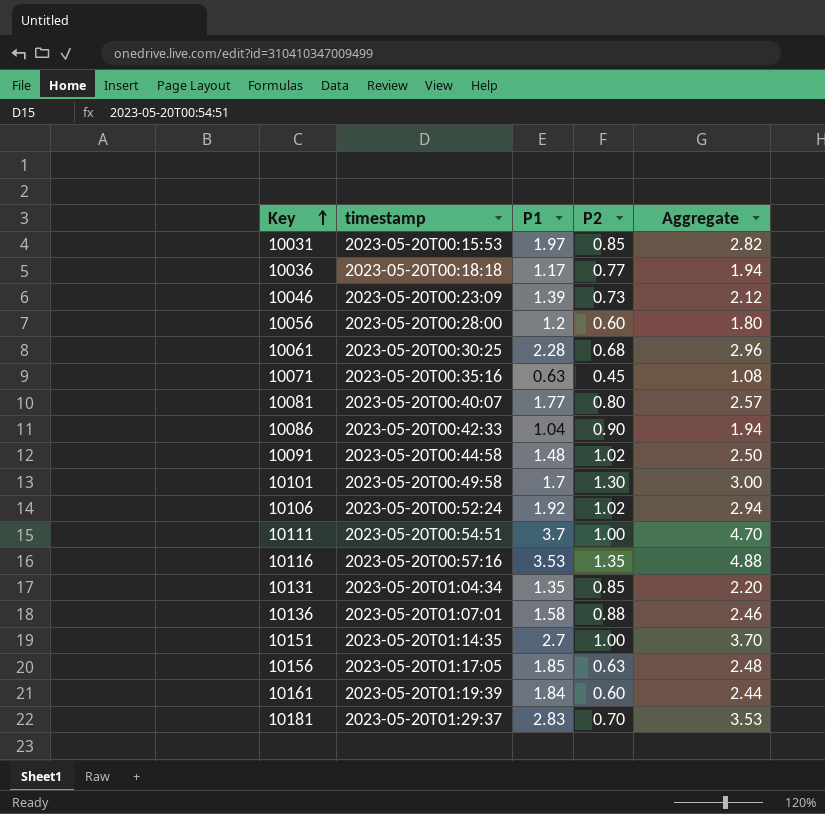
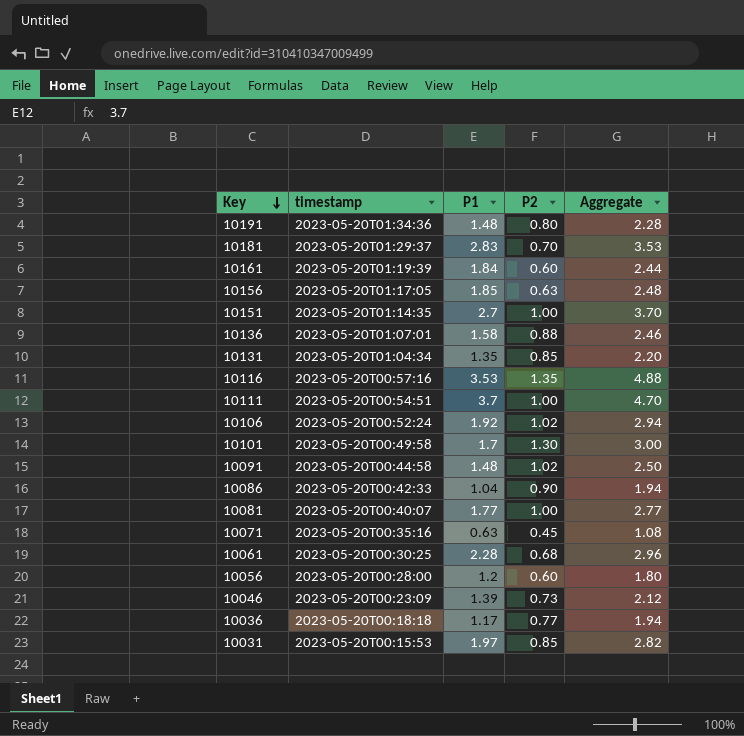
row order: Key ascending -> Key descending
row 10191: none -> 2023-05-20T01:34:36 | 1.48 | 0.80 | 2.28
10081 | P2: 0.80 -> 1.00
10081 | Aggregate: 2.57 -> 2.77

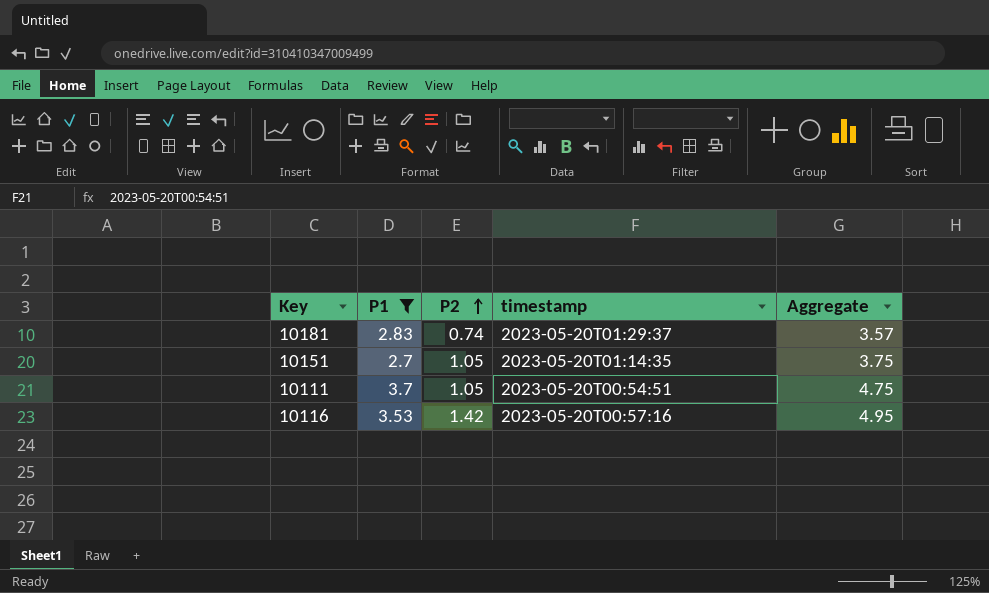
filter: none -> P1 >= 2.7
row order: Key descending -> P2 ascending
column timestamp | position: 2 -> 4
10181 | P2: 0.70 -> 0.74
10181 | Aggregate: 3.53 -> 3.57
10151 | P2: 1.00 -> 1.05
10151 | Aggregate: 3.70 -> 3.75
10111 | P2: 1.00 -> 1.05
10111 | Aggregate: 4.70 -> 4.75
10116 | P2: 1.35 -> 1.42
10116 | Aggregate: 4.88 -> 4.95

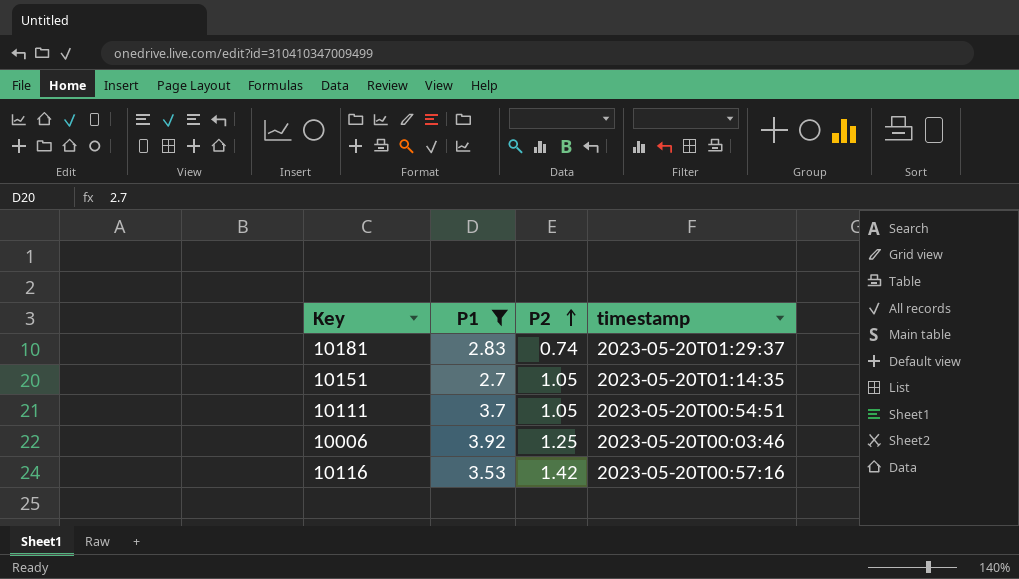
column Aggregate | formula: [P1] + [P2] -> none
row 10006: none -> 3.92 | 1.25 | 2023-05-20T00:03:46

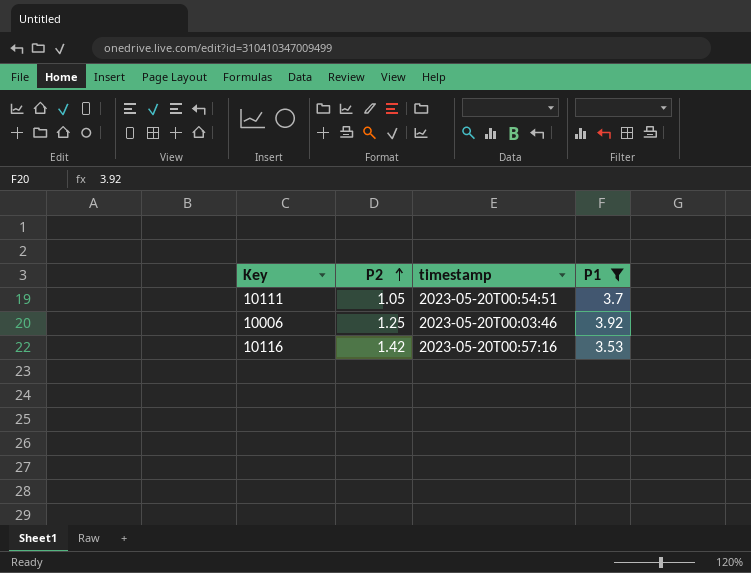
column P1 | position: 2 -> 4
row 10181: 2.83 | 0.74 | 2023-05-20T01:29:37 -> none
row 10151: 2.7 | 1.05 | 2023-05-20T01:14:35 -> none

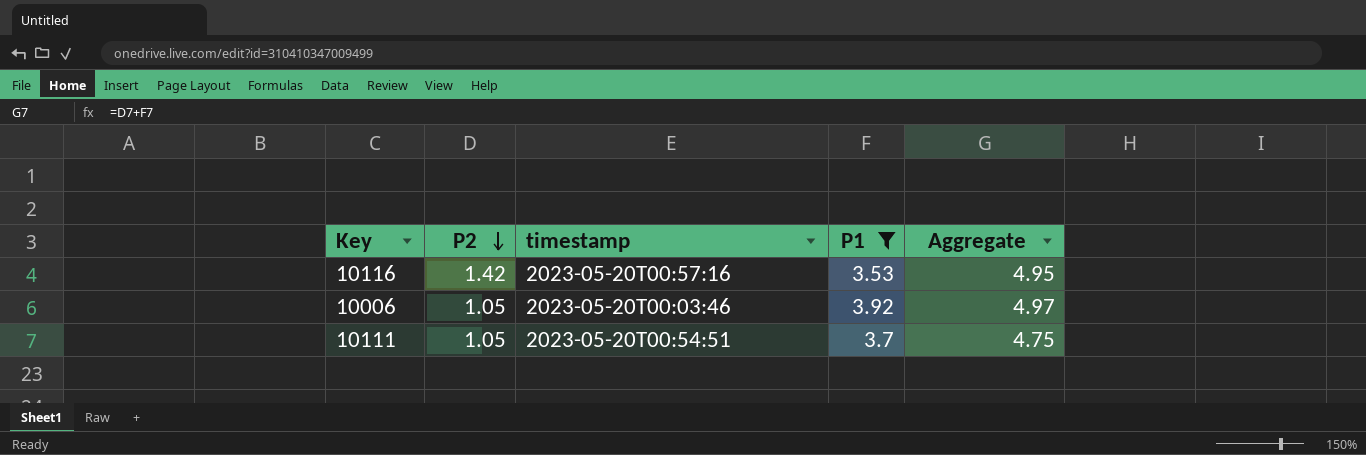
row order: P2 ascending -> P2 descending
column Aggregate | formula: none -> [P2] + [P1]
10006 | P2: 1.25 -> 1.05

